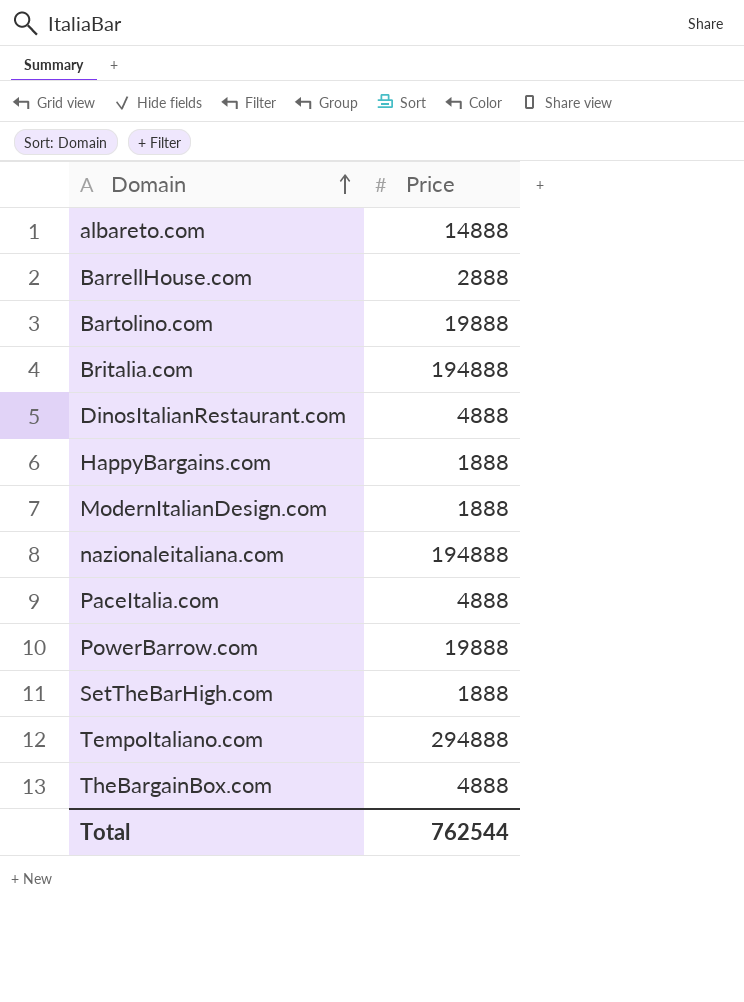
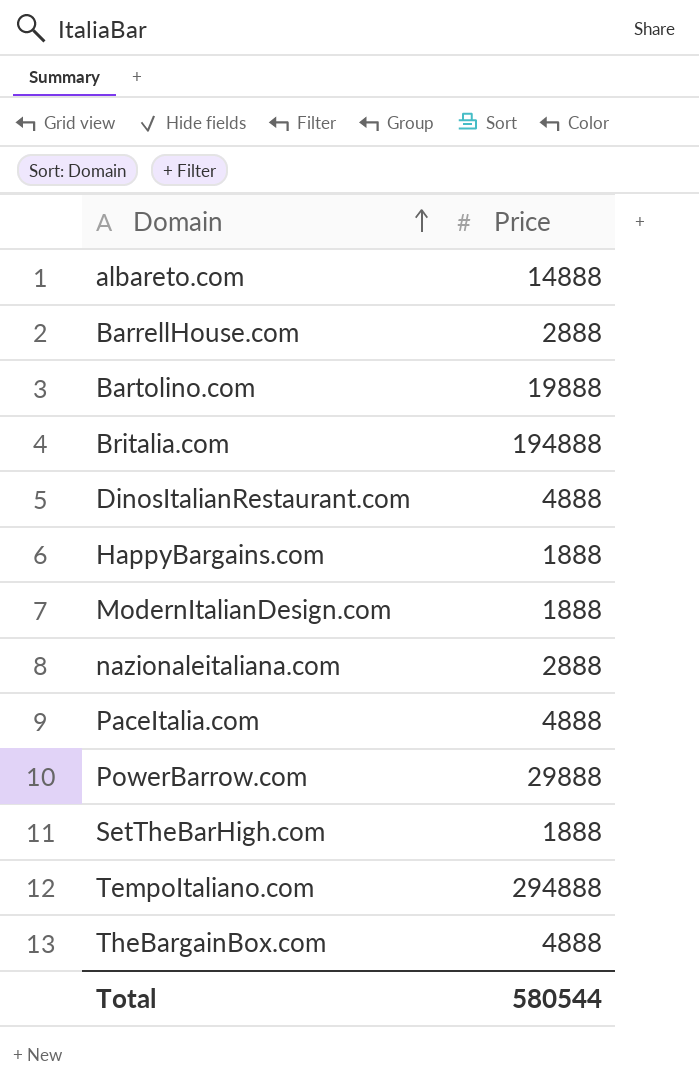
nazionaleitaliana.com | Price: 194888 -> 2888
PowerBarrow.com | Price: 19888 -> 29888
Total | Price: 762544 -> 580544

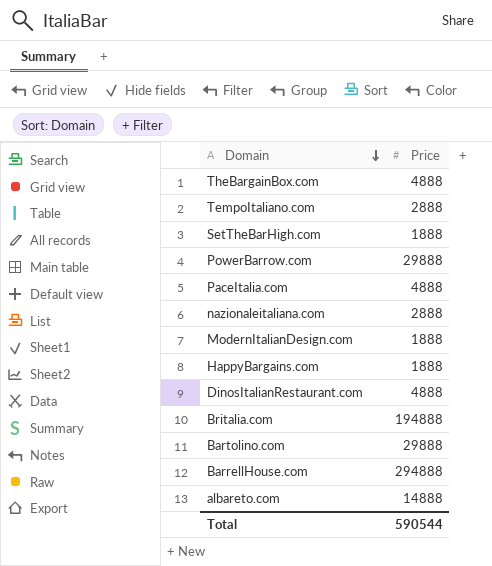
row order: Domain ascending -> Domain descending
TempoItaliano.com | Price: 294888 -> 2888
Bartolino.com | Price: 19888 -> 29888
BarrellHouse.com | Price: 2888 -> 294888
Total | Price: 580544 -> 590544

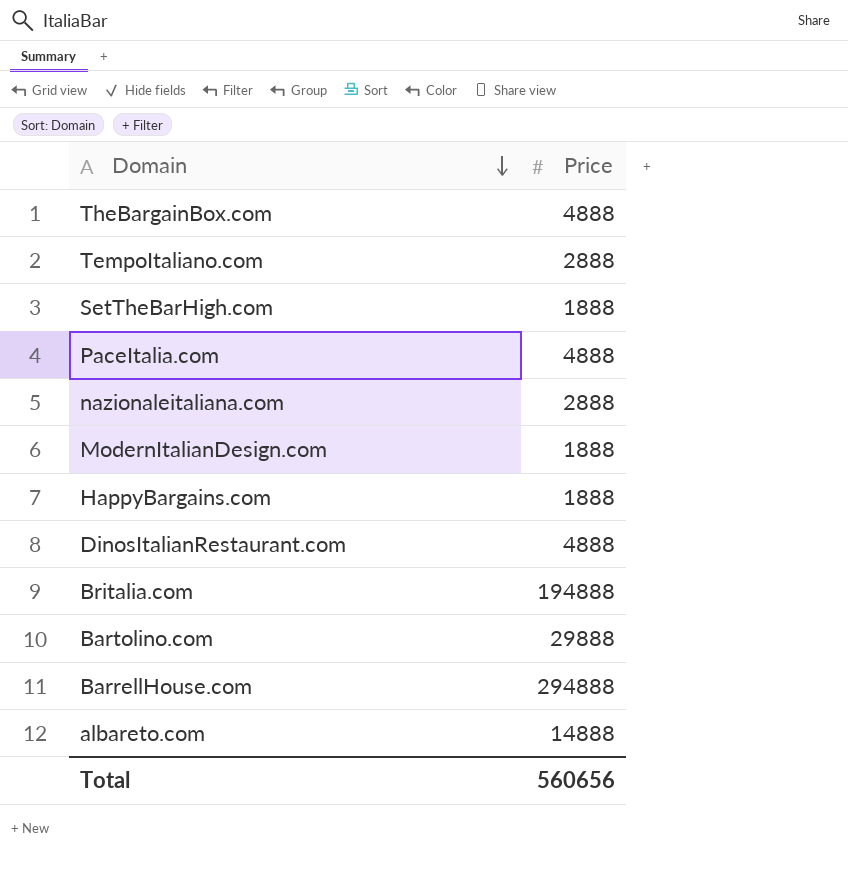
row PowerBarrow.com: 29888 -> none
Total | Price: 590544 -> 560656

